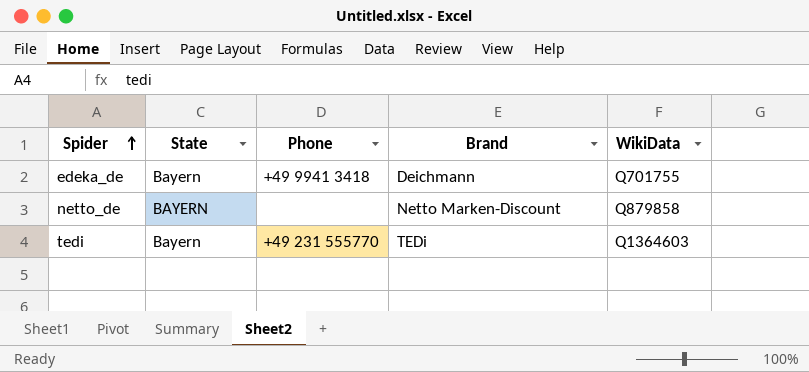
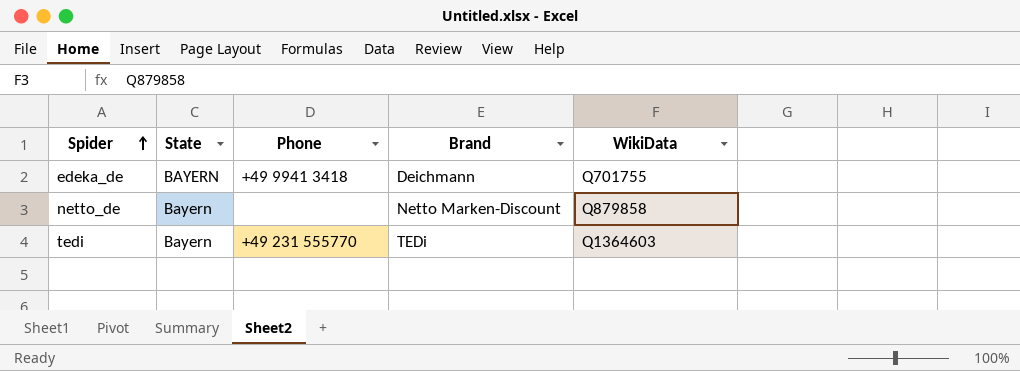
edeka_de | State: Bayern -> BAYERN
netto_de | State: BAYERN -> Bayern

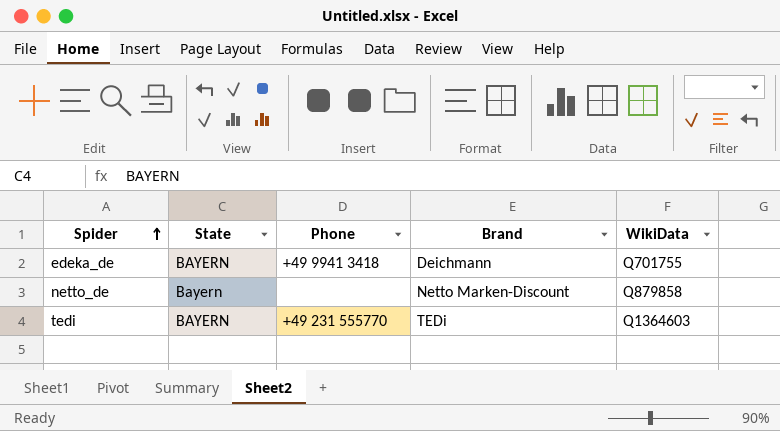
tedi | State: Bayern -> BAYERN

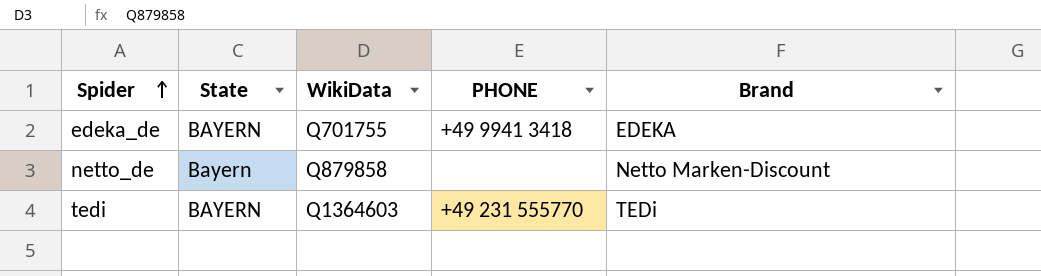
column WikiData | position: 5 -> 3
column name: Phone -> PHONE
edeka_de | Brand: Deichmann -> EDEKA

